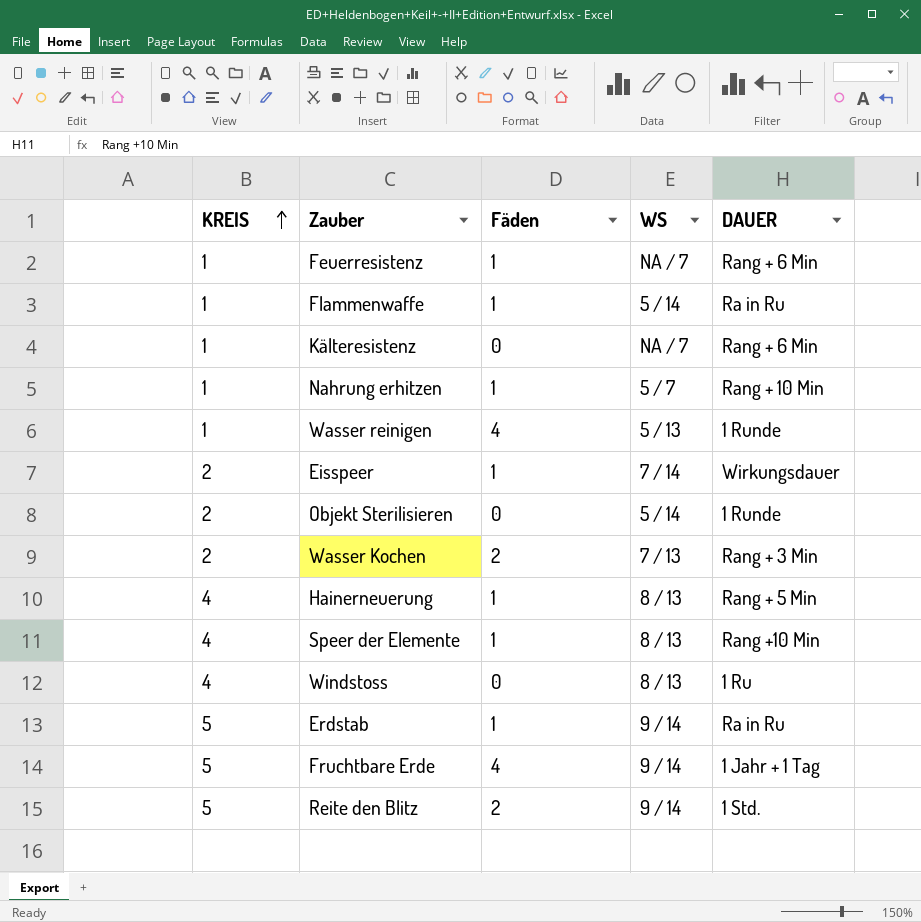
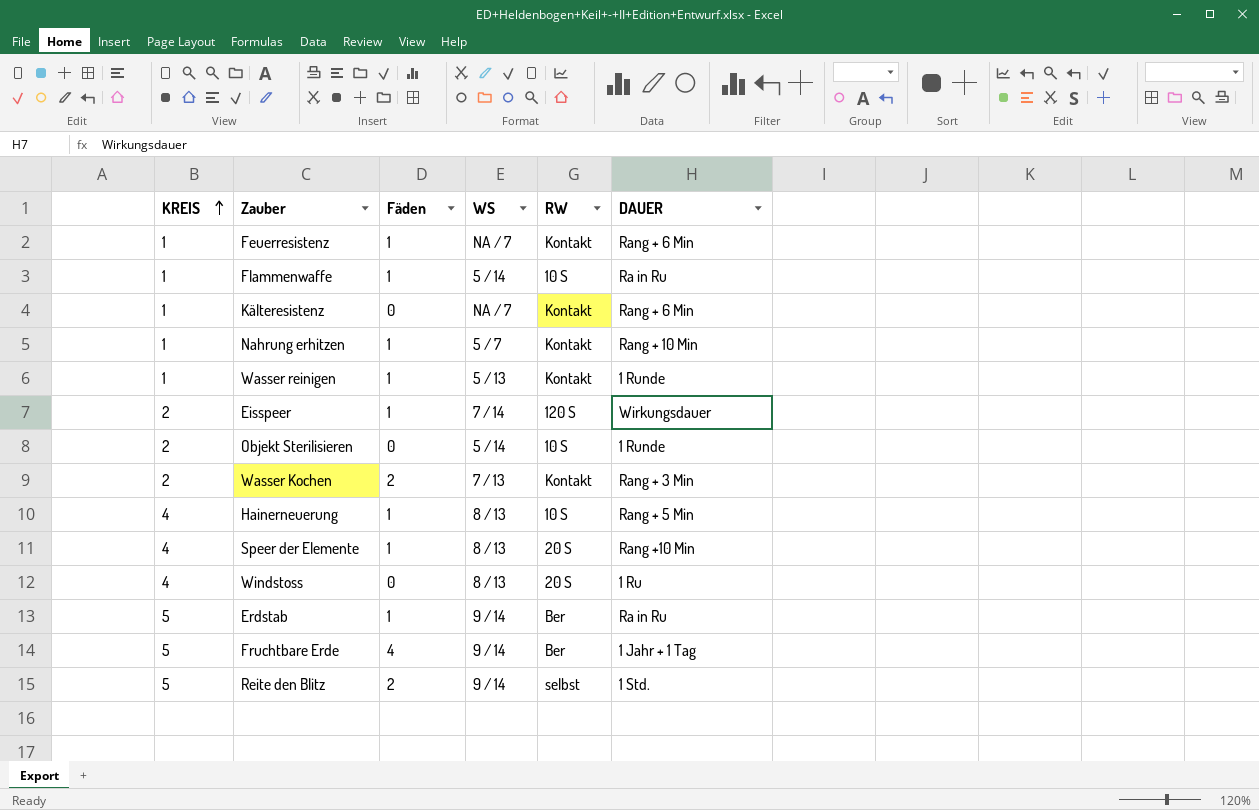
column RW | position: none -> 5
Wasser reinigen | Fäden: 4 -> 1

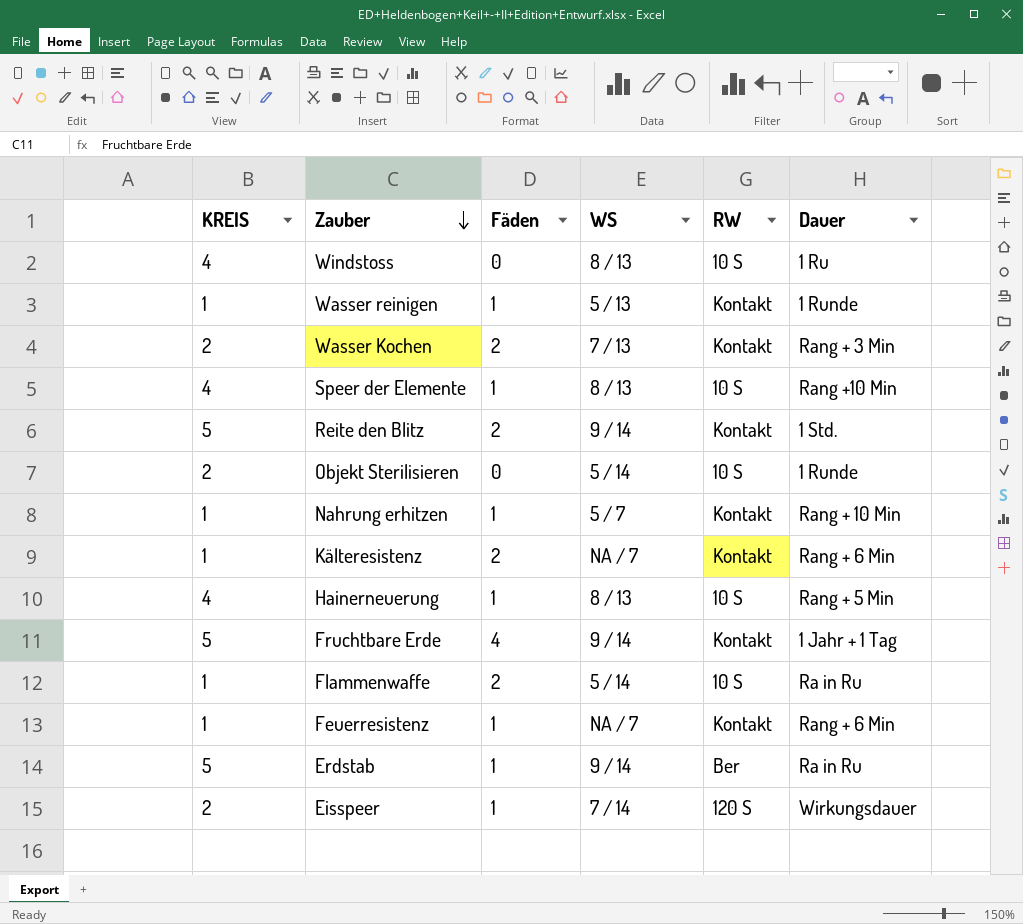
row order: KREIS ascending -> Zauber descending
column name: DAUER -> Dauer
Windstoss | RW: 20 S -> 10 S
Speer der Elemente | RW: 20 S -> 10 S
Reite den Blitz | RW: selbst -> Kontakt
Kälteresistenz | Fäden: 0 -> 2
Fruchtbare Erde | RW: Ber -> Kontakt
Flammenwaffe | Fäden: 1 -> 2

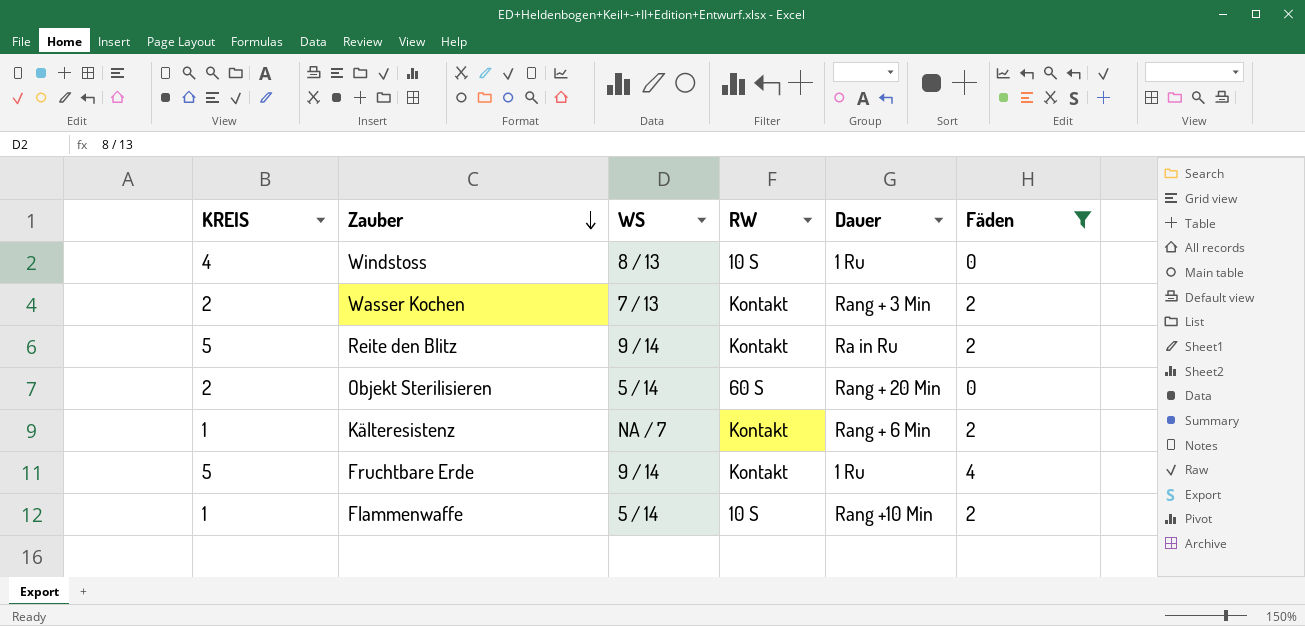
filter: none -> Fäden != 1
column Fäden | position: 3 -> 6
Reite den Blitz | Dauer: 1 Std. -> Ra in Ru
Objekt Sterilisieren | RW: 10 S -> 60 S
Objekt Sterilisieren | Dauer: 1 Runde -> Rang + 20 Min
Fruchtbare Erde | Dauer: 1 Jahr + 1 Tag -> 1 Ru
Flammenwaffe | Dauer: Ra in Ru -> Rang +10 Min

